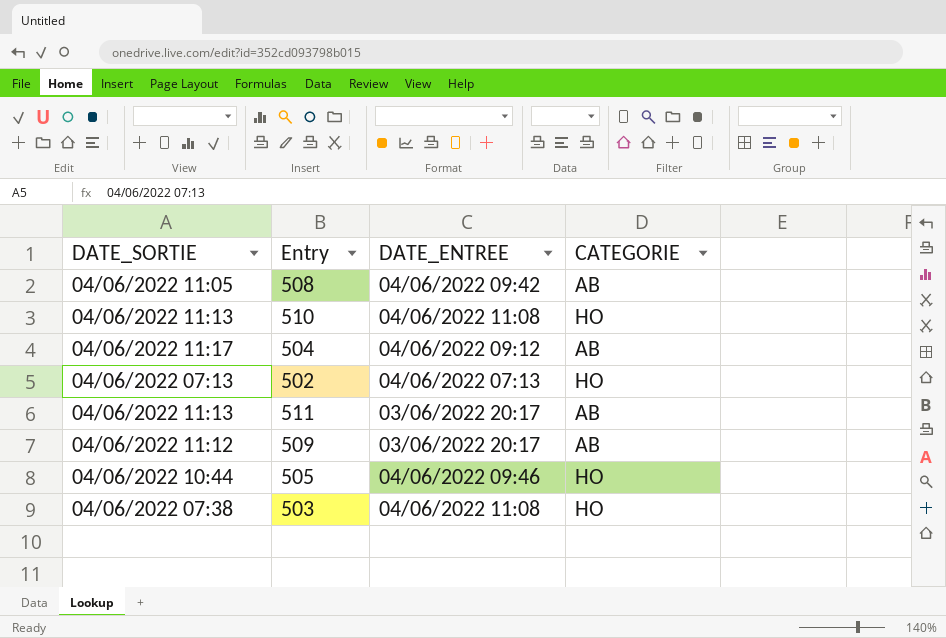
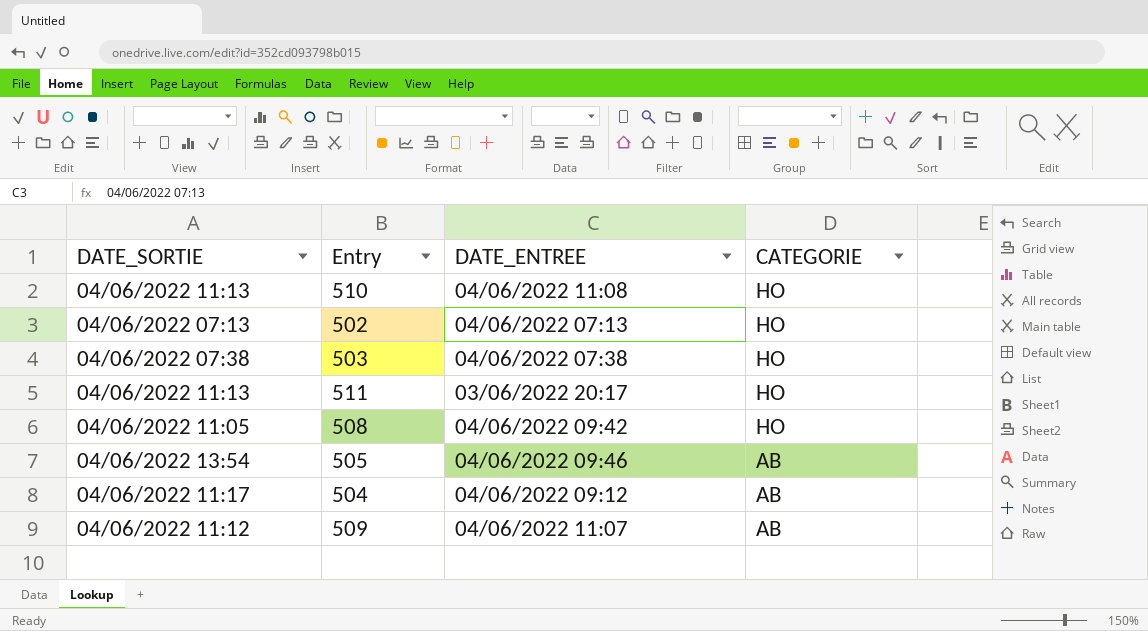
row order: none -> CATEGORIE descending
503 | DATE_ENTREE: 04/06/2022 11:08 -> 04/06/2022 07:38
511 | CATEGORIE: AB -> HO
508 | CATEGORIE: AB -> HO
505 | DATE_SORTIE: 04/06/2022 10:44 -> 04/06/2022 13:54
505 | CATEGORIE: HO -> AB
509 | DATE_ENTREE: 03/06/2022 20:17 -> 04/06/2022 11:07

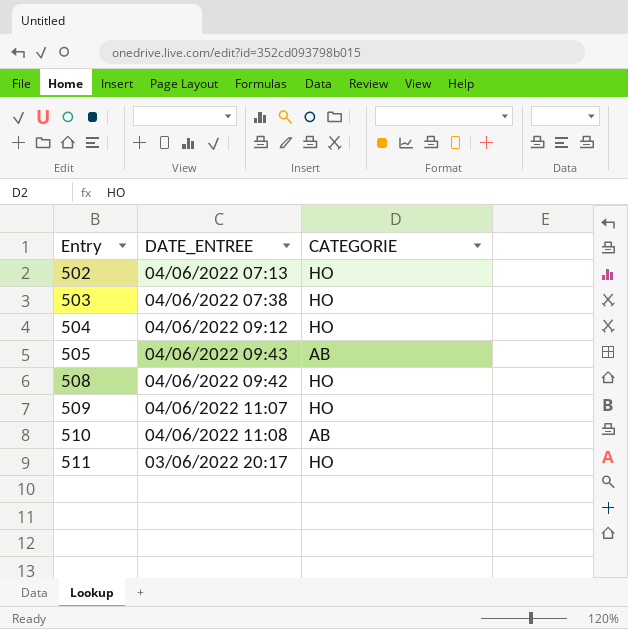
row order: CATEGORIE descending -> Entry ascending
column DATE_SORTIE | position: 1 -> none
504 | CATEGORIE: AB -> HO
505 | DATE_ENTREE: 04/06/2022 09:46 -> 04/06/2022 09:43
509 | CATEGORIE: AB -> HO
510 | CATEGORIE: HO -> AB

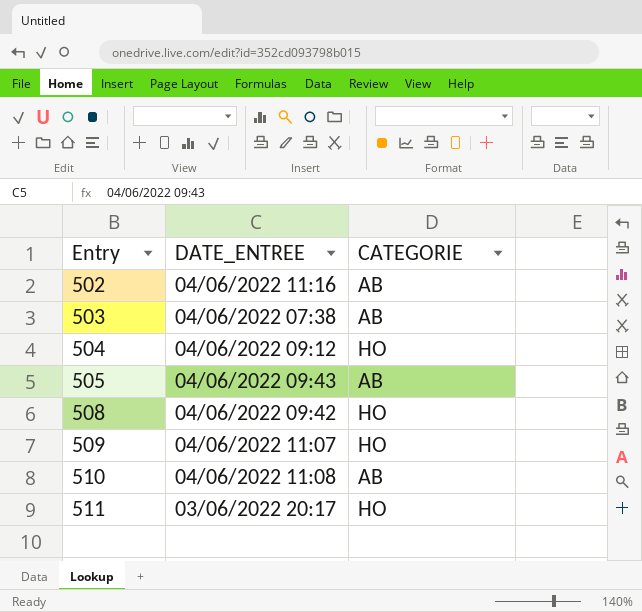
502 | DATE_ENTREE: 04/06/2022 07:13 -> 04/06/2022 11:16
502 | CATEGORIE: HO -> AB
503 | CATEGORIE: HO -> AB

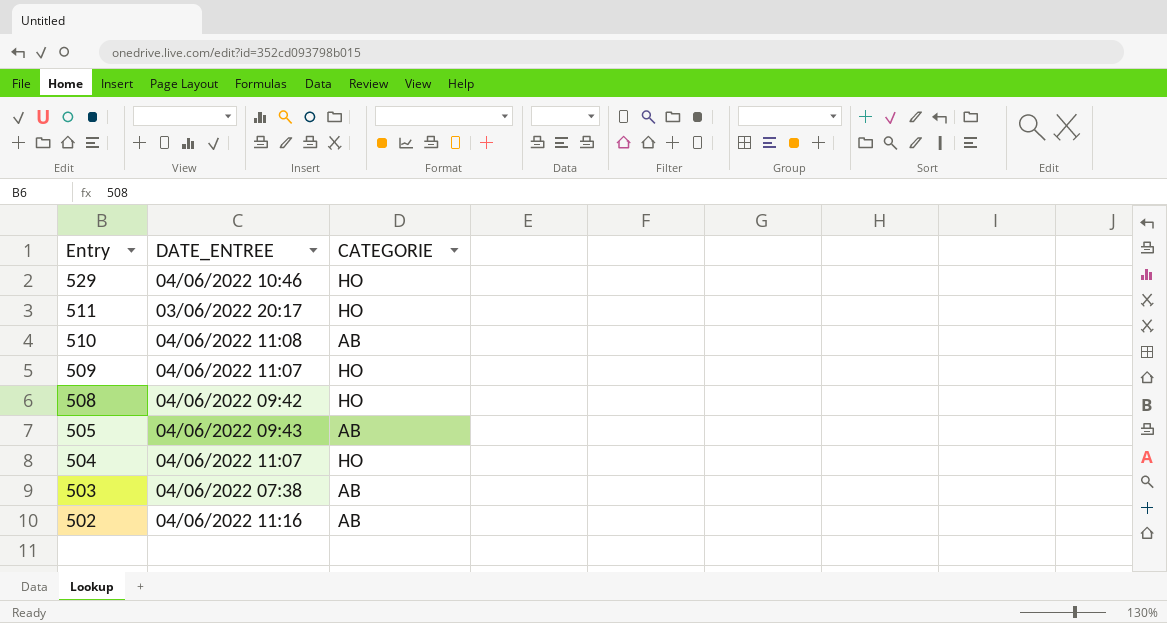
row order: Entry ascending -> Entry descending
row 529: none -> 04/06/2022 10:46 | HO
504 | DATE_ENTREE: 04/06/2022 09:12 -> 04/06/2022 11:07

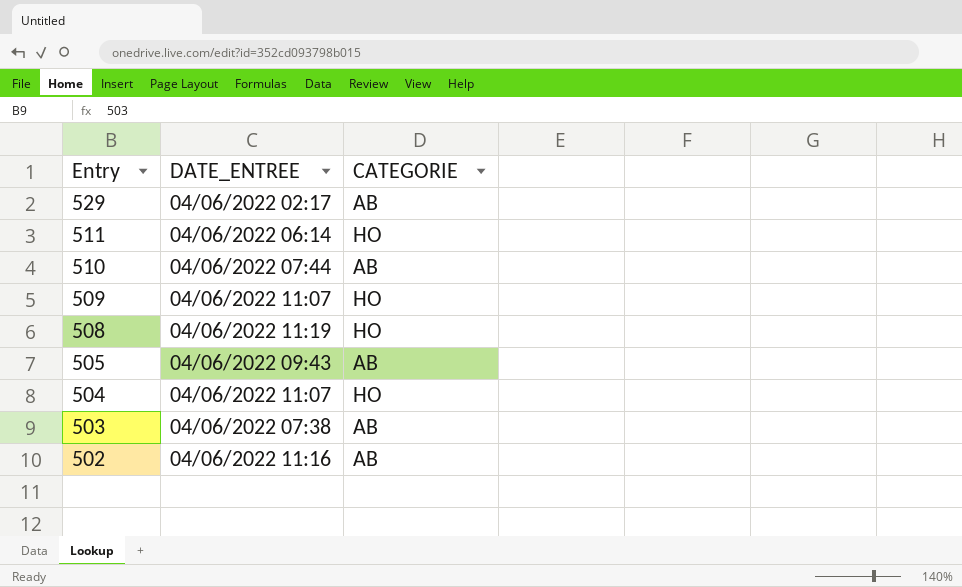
529 | DATE_ENTREE: 04/06/2022 10:46 -> 04/06/2022 02:17
529 | CATEGORIE: HO -> AB
511 | DATE_ENTREE: 03/06/2022 20:17 -> 04/06/2022 06:14
510 | DATE_ENTREE: 04/06/2022 11:08 -> 04/06/2022 07:44
508 | DATE_ENTREE: 04/06/2022 09:42 -> 04/06/2022 11:19

